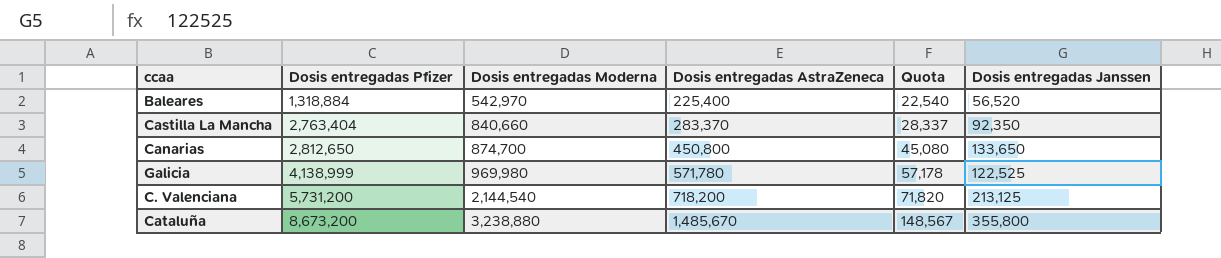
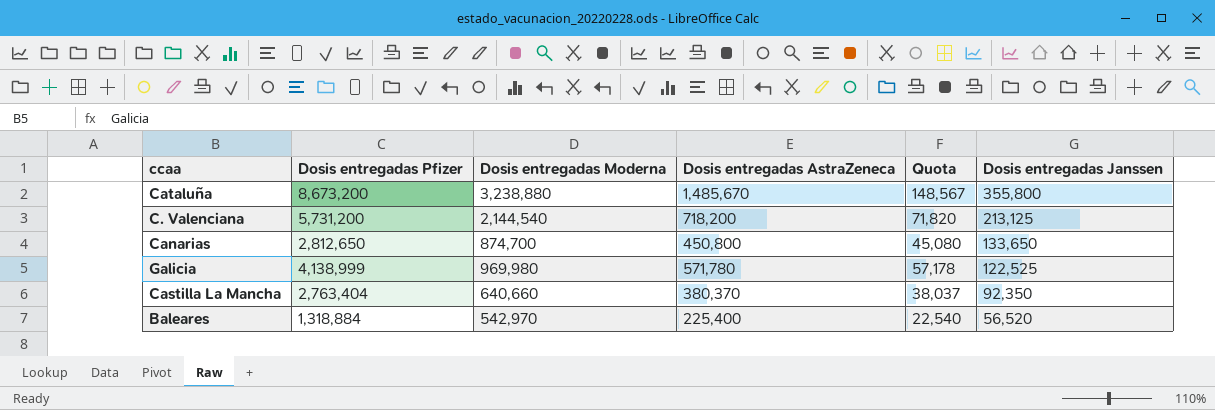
row order: Dosis entregadas Pfizer ascending -> Dosis entregadas Janssen descending
Castilla La Mancha | Dosis entregadas Moderna: 840,660 -> 640,660
Castilla La Mancha | Dosis entregadas AstraZeneca: 283,370 -> 380,370
Castilla La Mancha | Quota: 28,337 -> 38,037

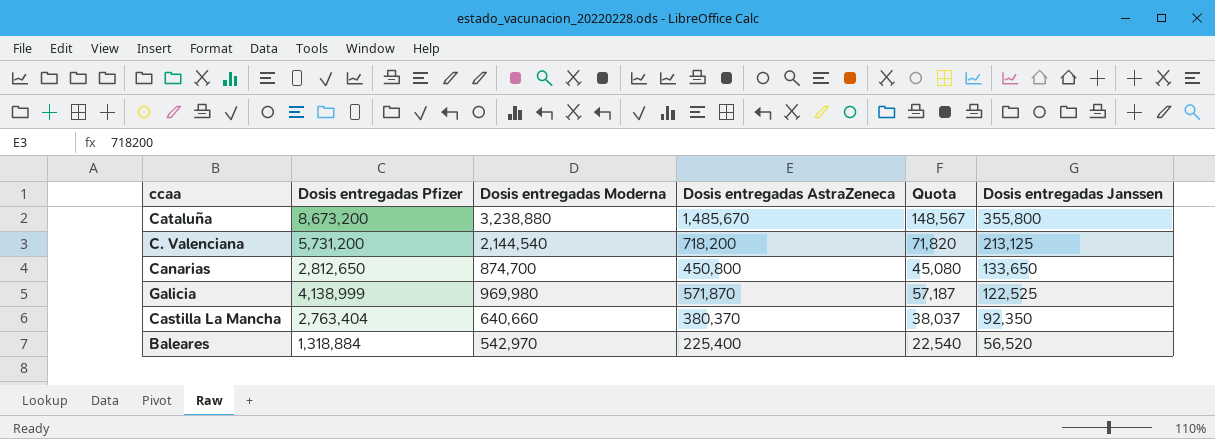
Galicia | Dosis entregadas AstraZeneca: 571,780 -> 571,870
Galicia | Quota: 57,178 -> 57,187

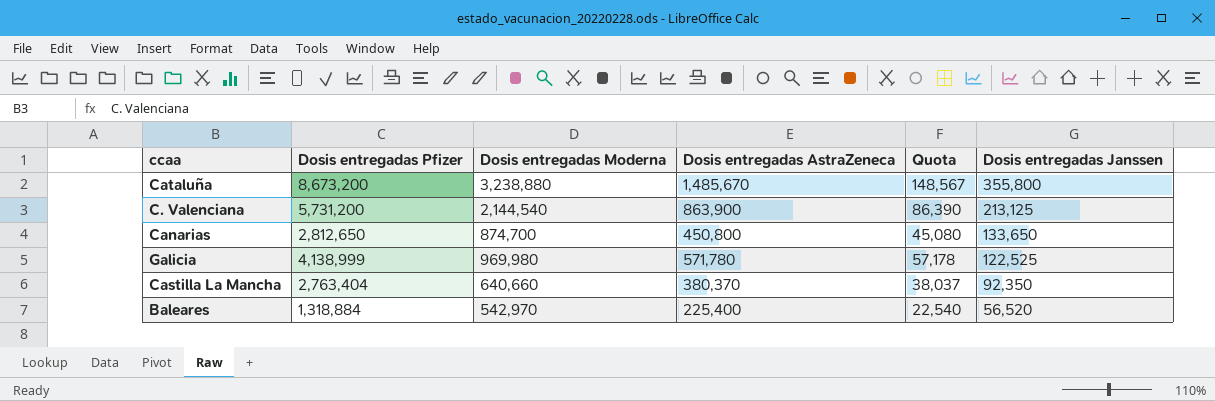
C. Valenciana | Dosis entregadas AstraZeneca: 718,200 -> 863,900
C. Valenciana | Quota: 71,820 -> 86,390
Galicia | Dosis entregadas AstraZeneca: 571,870 -> 571,780
Galicia | Quota: 57,187 -> 57,178

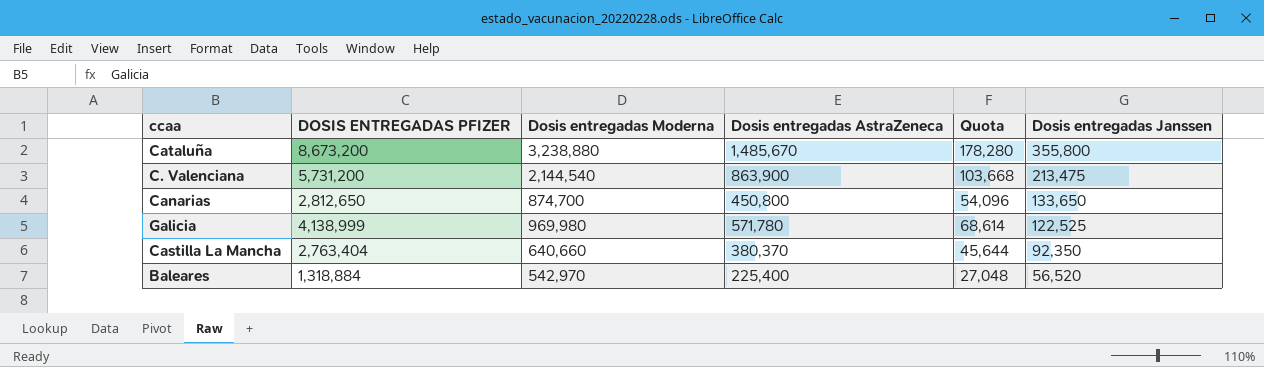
column name: Dosis entregadas Pfizer -> DOSIS ENTREGADAS PFIZER
column Quota | formula: [Dosis entregadas AstraZeneca] * 0.1 -> [Dosis entregadas AstraZeneca] * 0.12
C. Valenciana | Dosis entregadas Janssen: 213,125 -> 213,475

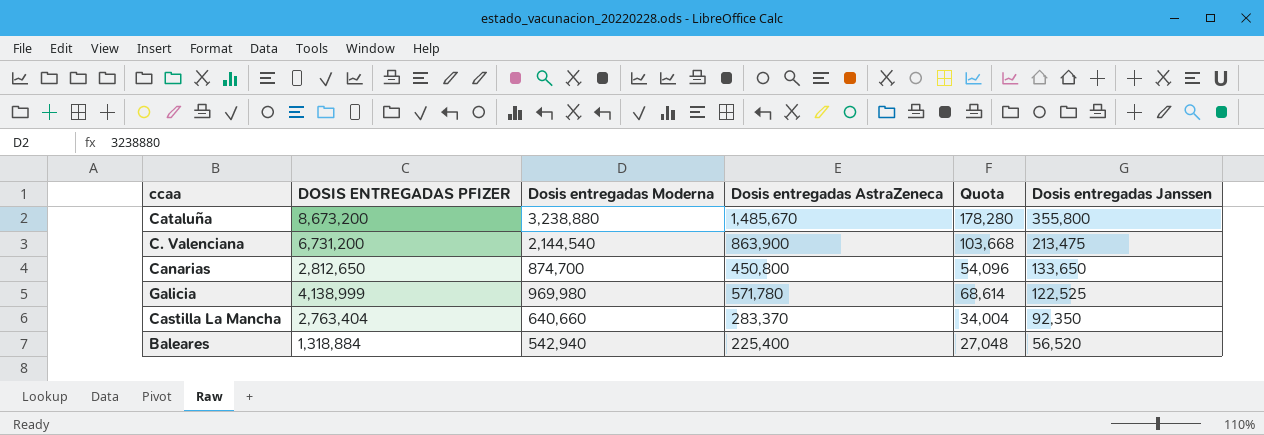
C. Valenciana | DOSIS ENTREGADAS PFIZER: 5,731,200 -> 6,731,200
Castilla La Mancha | Dosis entregadas AstraZeneca: 380,370 -> 283,370
Castilla La Mancha | Quota: 45,644 -> 34,004
Baleares | Dosis entregadas Moderna: 542,970 -> 542,940

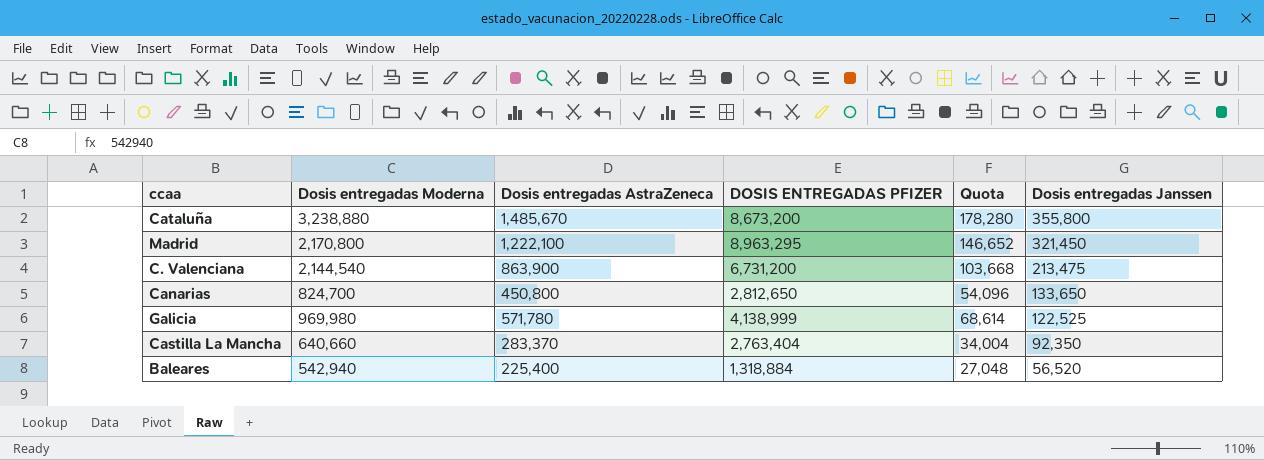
column DOSIS ENTREGADAS PFIZER | position: 2 -> 4
row Madrid: none -> 2,170,800 | 1,222,100 | 8,963,295 | 146,652 | 321,450
Canarias | Dosis entregadas Moderna: 874,700 -> 824,700

